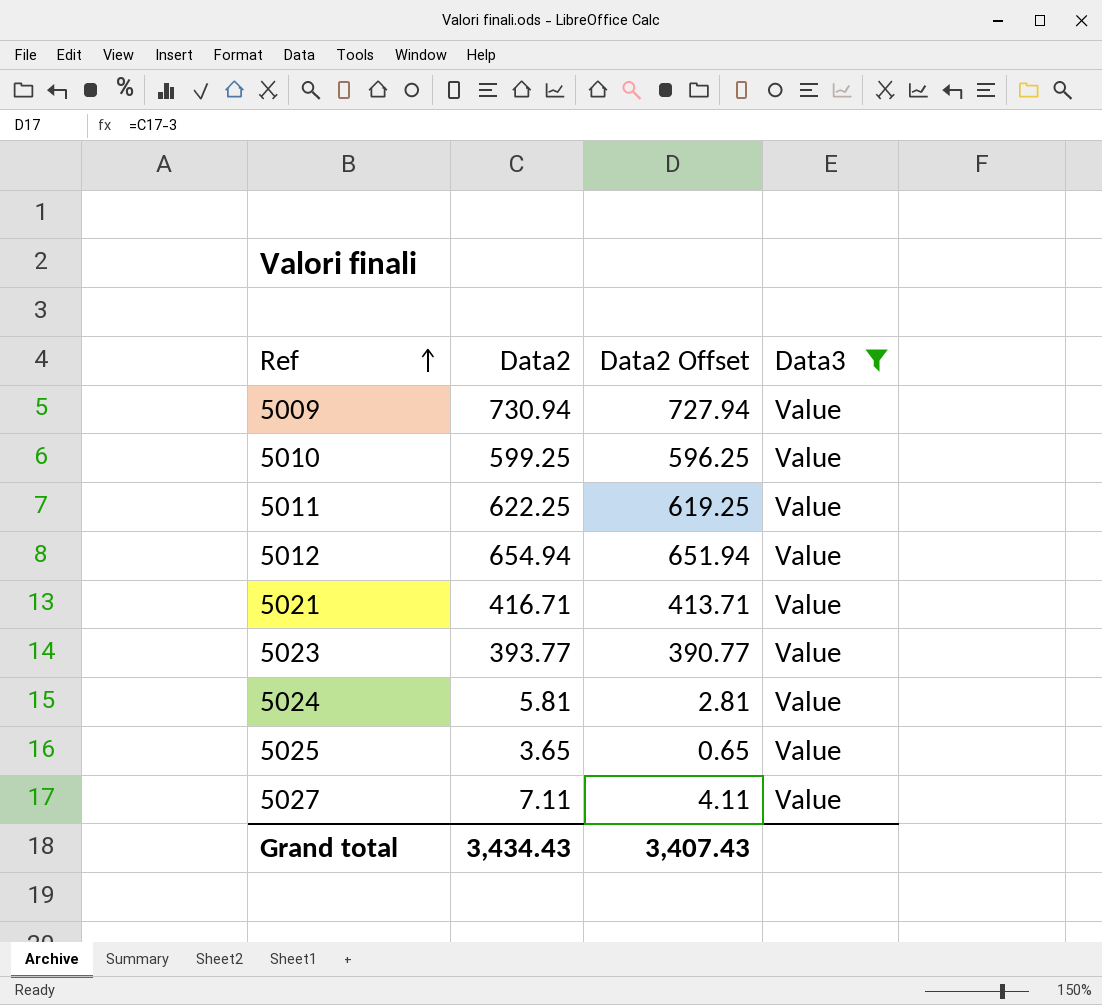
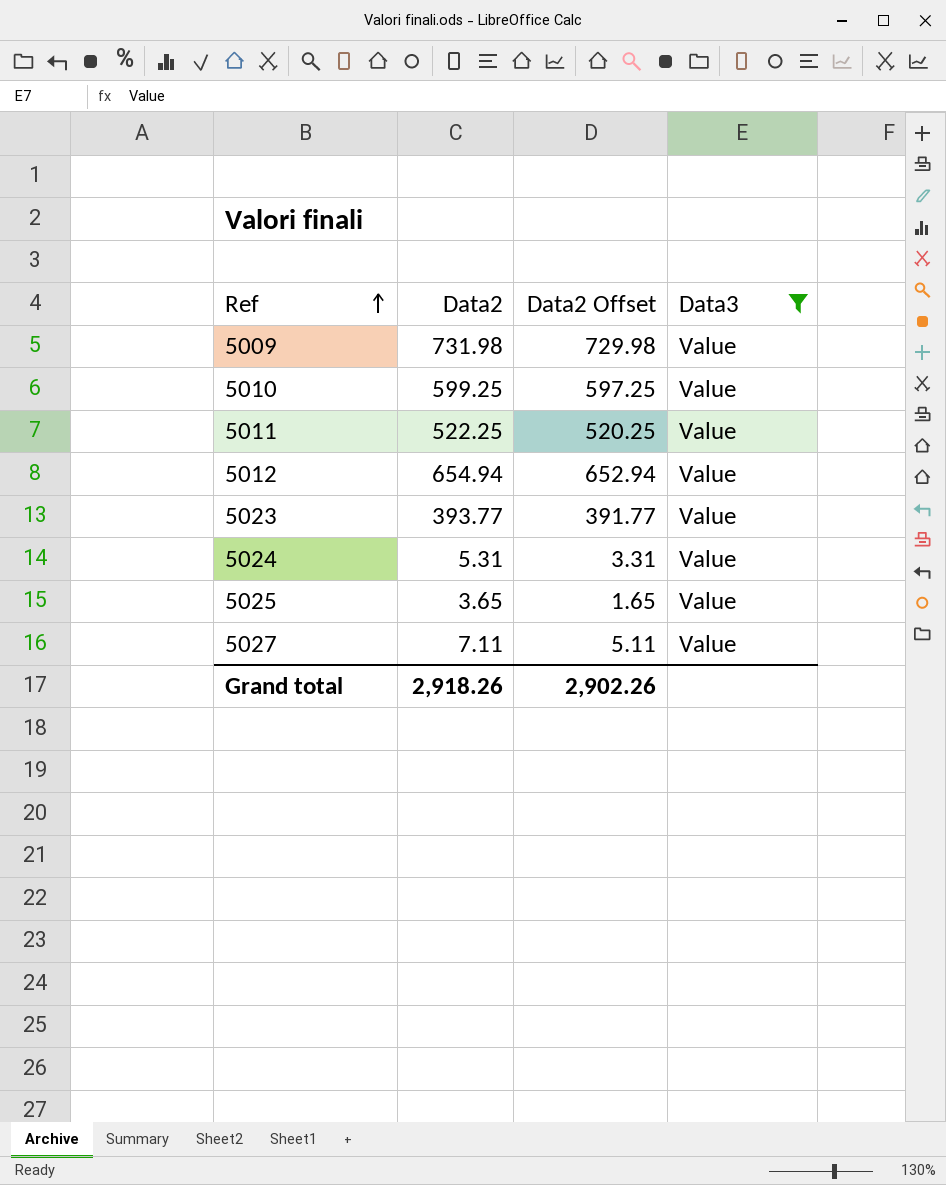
column Data2 Offset | formula: [Data2] - 3 -> [Data2] - 2
row 5021: 416.71 | 413.71 | Value -> none
5009 | Data2: 730.94 -> 731.98
5011 | Data2: 622.25 -> 522.25
5024 | Data2: 5.81 -> 5.31
Grand total | Data2: 3,434.43 -> 2,918.26
Grand total | Data2 Offset: 3,407.43 -> 2,902.26

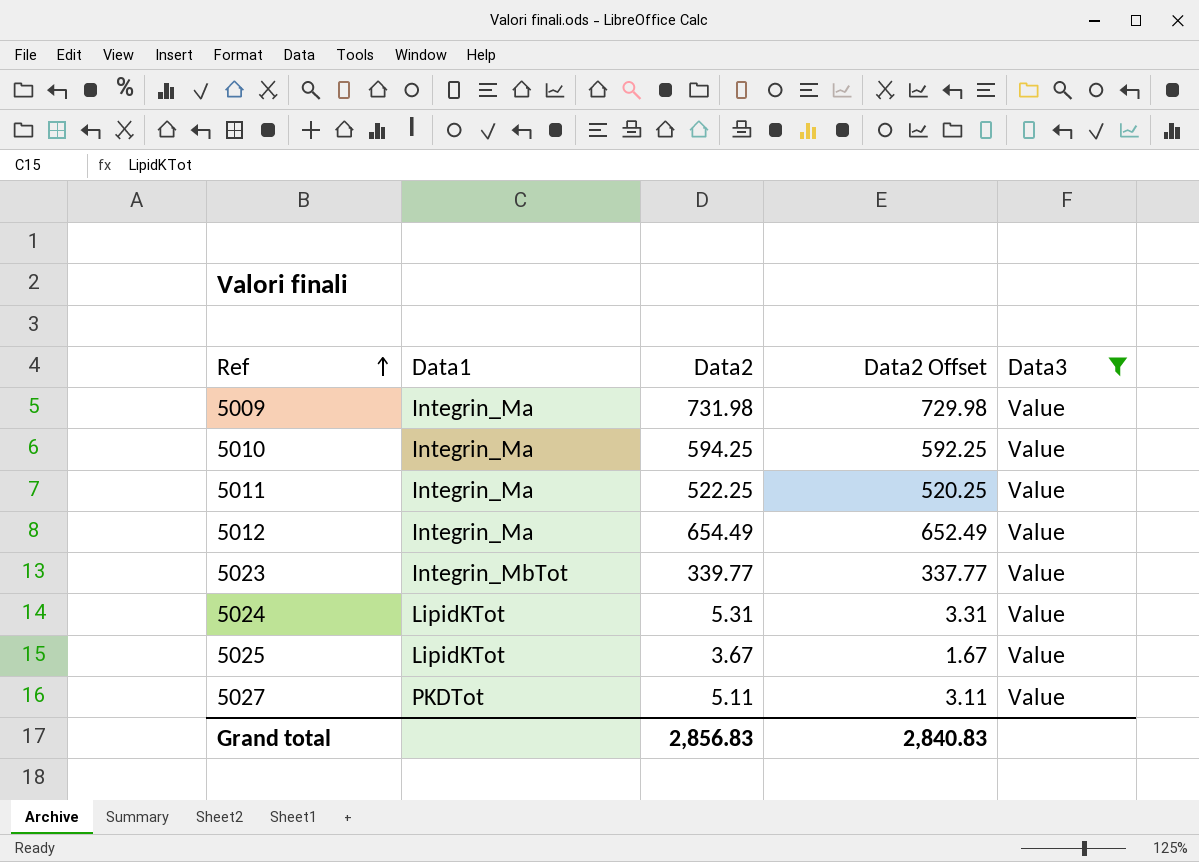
column Data1 | position: none -> 2
5010 | Data2: 599.25 -> 594.25
5010 | Data2 Offset: 597.25 -> 592.25
5012 | Data2: 654.94 -> 654.49
5012 | Data2 Offset: 652.94 -> 652.49
5023 | Data2: 393.77 -> 339.77
5023 | Data2 Offset: 391.77 -> 337.77
5025 | Data2: 3.65 -> 3.67
5025 | Data2 Offset: 1.65 -> 1.67
5027 | Data2: 7.11 -> 5.11
5027 | Data2 Offset: 5.11 -> 3.11
Grand total | Data2: 2,918.26 -> 2,856.83
Grand total | Data2 Offset: 2,902.26 -> 2,840.83

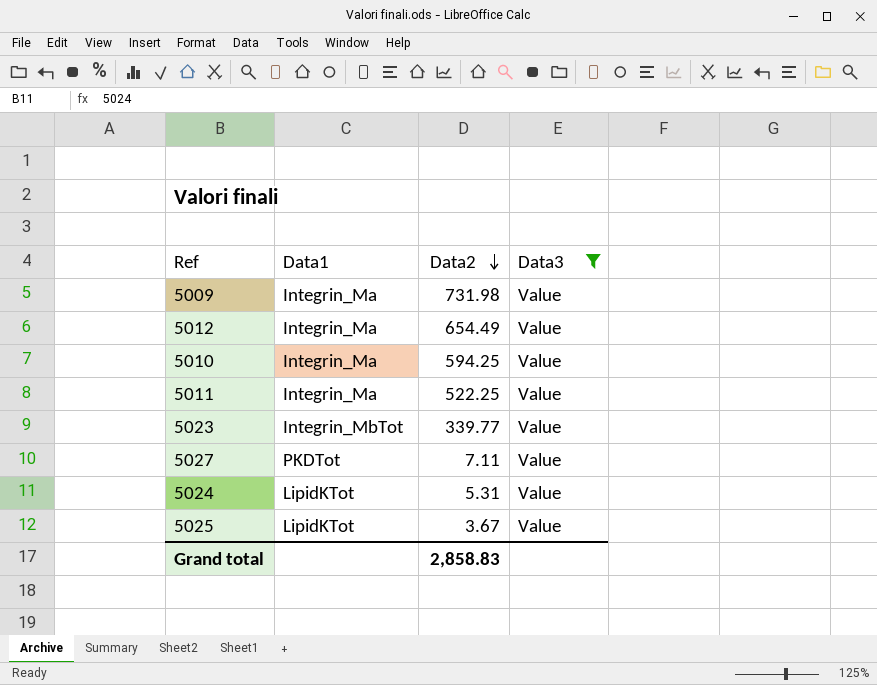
row order: Ref ascending -> Data2 descending
column Data2 Offset | formula: [Data2] - 2 -> none
5027 | Data2: 5.11 -> 7.11
Grand total | Data2: 2,856.83 -> 2,858.83

